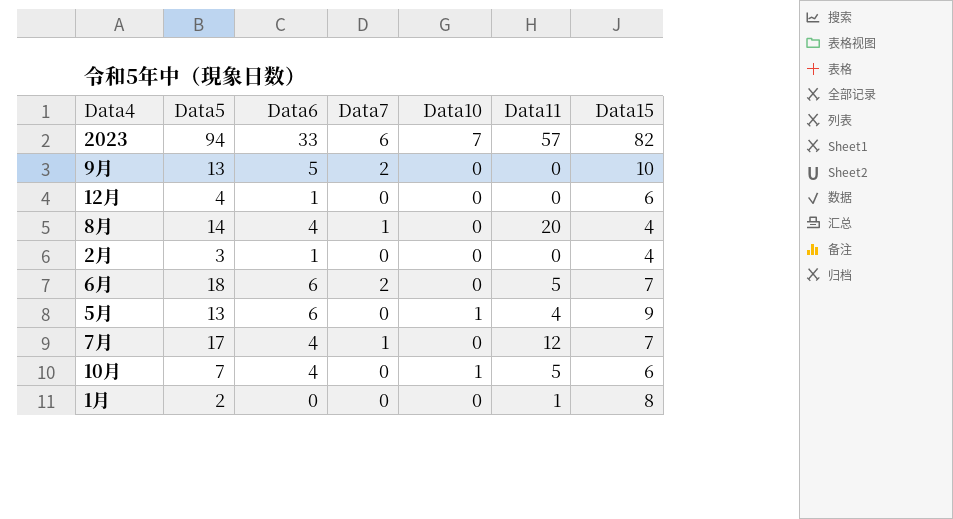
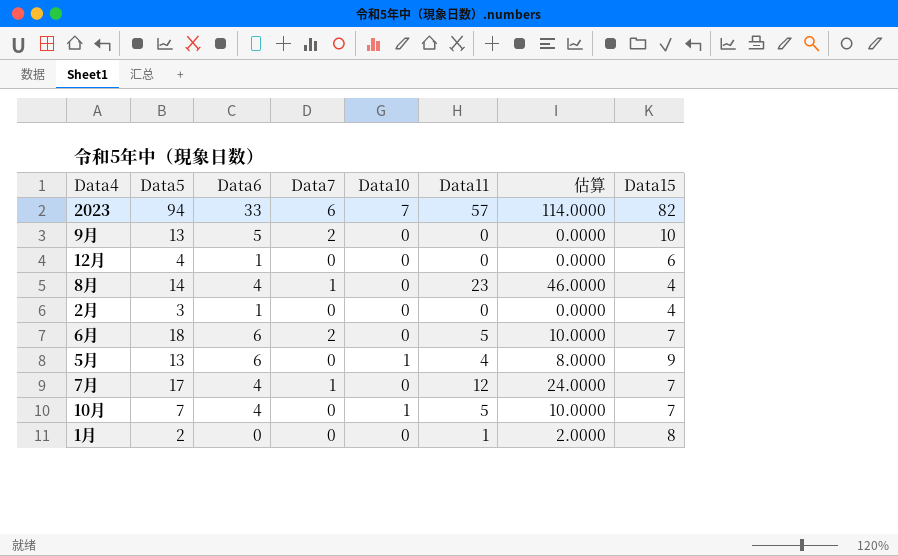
column 估算 | formula: none -> [Data11] * 2
8月 | Data11: 20 -> 23
10月 | Data15: 6 -> 7

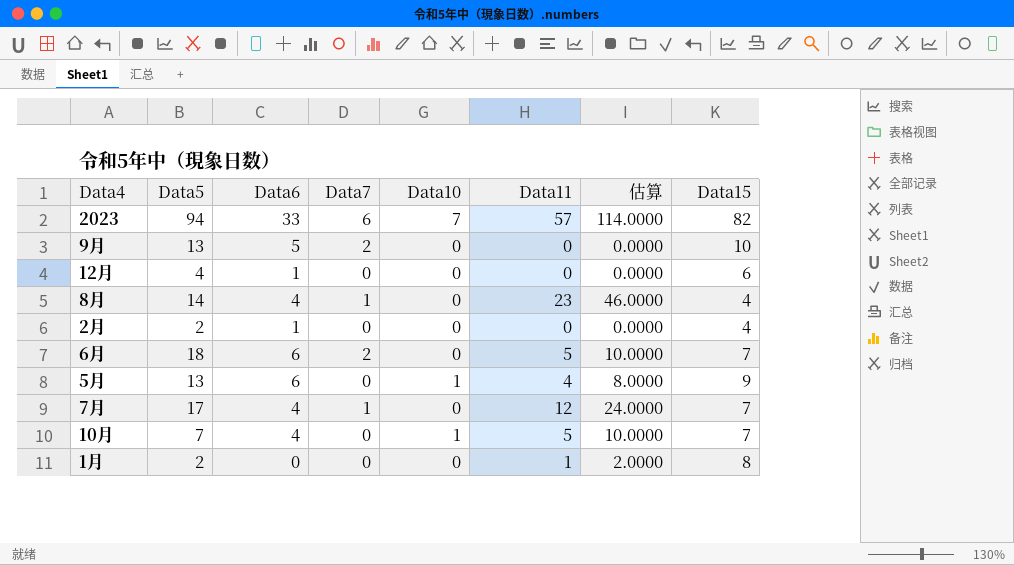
2月 | Data5: 3 -> 2

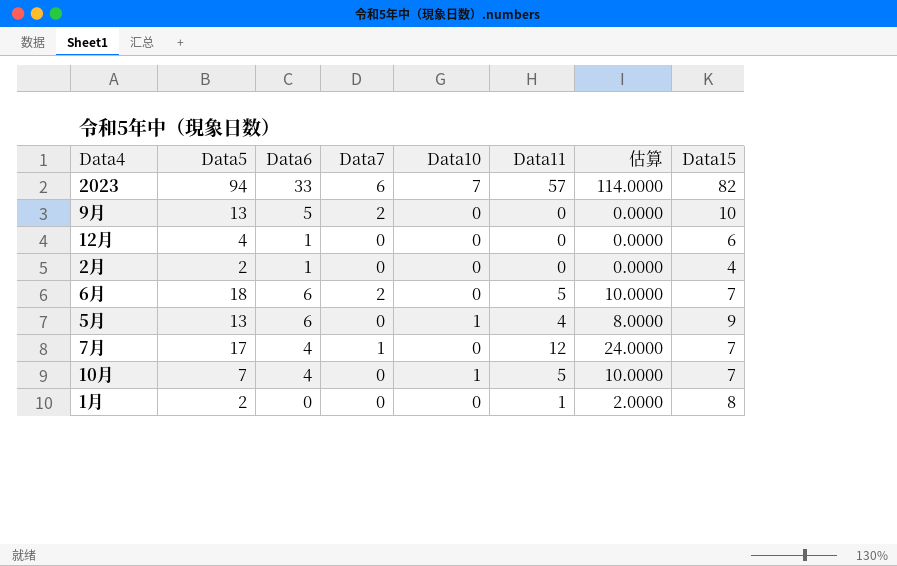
row 8月: 14 | 4 | 1 | 0 | 23 | 46.0000 | 4 -> none

